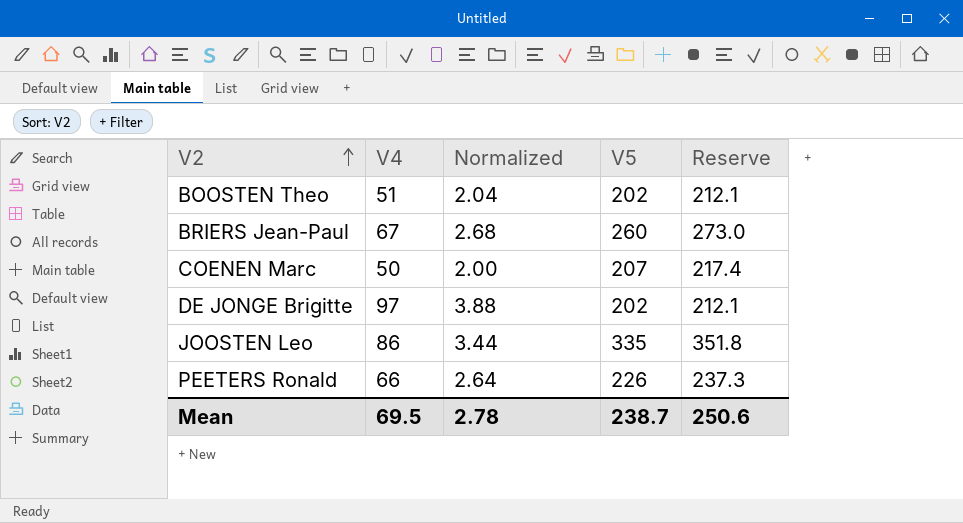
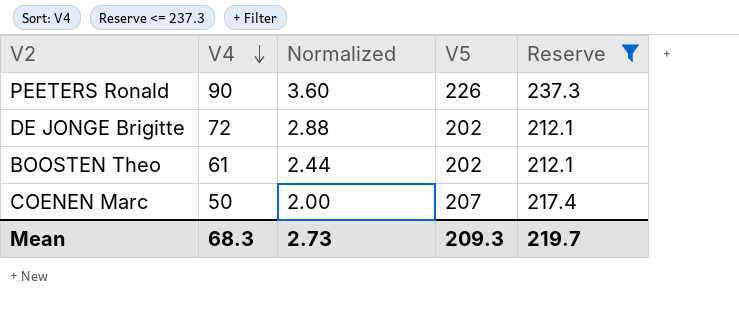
filter: none -> Reserve <= 237.3
row order: V2 ascending -> V4 descending
PEETERS Ronald | V4: 66 -> 90
PEETERS Ronald | Normalized: 2.64 -> 3.60
DE JONGE Brigitte | V4: 97 -> 72
DE JONGE Brigitte | Normalized: 3.88 -> 2.88
BOOSTEN Theo | V4: 51 -> 61
BOOSTEN Theo | Normalized: 2.04 -> 2.44
Mean | V4: 69.5 -> 68.3
Mean | Normalized: 2.78 -> 2.73
Mean | V5: 238.7 -> 209.3
Mean | Reserve: 250.6 -> 219.7

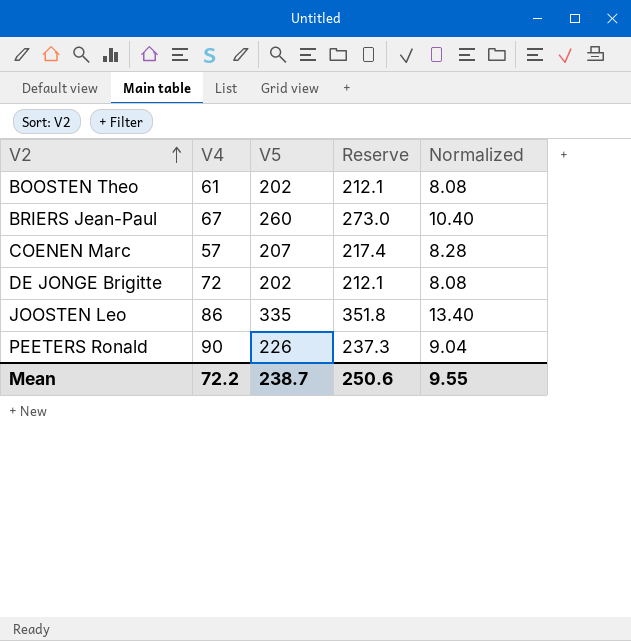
filter: Reserve <= 237.3 -> none
row order: V4 descending -> V2 ascending
column Normalized | formula: [V4] * 0.04 -> [V5] * 0.04
column Normalized | position: 3 -> 5
COENEN Marc | V4: 50 -> 57
Mean | V4: 68.3 -> 72.2
Mean | V5: 209.3 -> 238.7
Mean | Reserve: 219.7 -> 250.6
Mean | Normalized: 2.73 -> 9.55

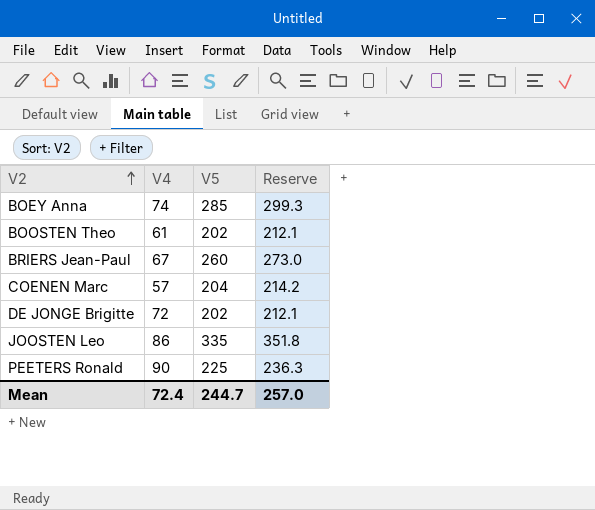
column Normalized | formula: [V5] * 0.04 -> none
row BOEY Anna: none -> 74 | 285 | 299.3
COENEN Marc | V5: 207 -> 204
COENEN Marc | Reserve: 217.4 -> 214.2
PEETERS Ronald | V5: 226 -> 225
PEETERS Ronald | Reserve: 237.3 -> 236.3
Mean | V4: 72.2 -> 72.4
Mean | V5: 238.7 -> 244.7
Mean | Reserve: 250.6 -> 257.0

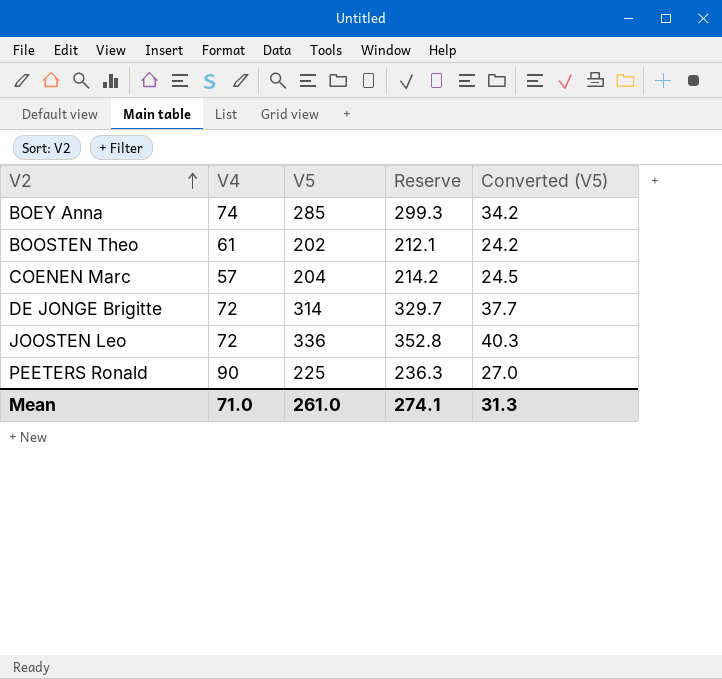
column Converted (V5) | formula: none -> [V5] * 0.12
row BRIERS Jean-Paul: 67 | 260 | 273.0 -> none
DE JONGE Brigitte | V5: 202 -> 314
DE JONGE Brigitte | Reserve: 212.1 -> 329.7
JOOSTEN Leo | V4: 86 -> 72
JOOSTEN Leo | V5: 335 -> 336
JOOSTEN Leo | Reserve: 351.8 -> 352.8
Mean | V4: 72.4 -> 71.0
Mean | V5: 244.7 -> 261.0
Mean | Reserve: 257.0 -> 274.1

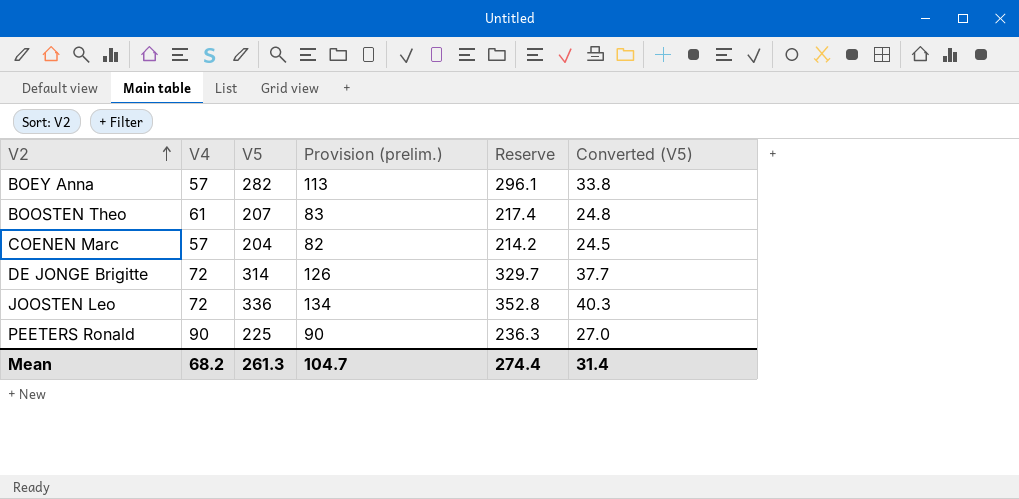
column Provision (prelim.) | formula: none -> [V5] * 0.4
BOEY Anna | V4: 74 -> 57
BOEY Anna | V5: 285 -> 282
BOEY Anna | Reserve: 299.3 -> 296.1
BOEY Anna | Converted (V5): 34.2 -> 33.8
BOOSTEN Theo | V5: 202 -> 207
BOOSTEN Theo | Reserve: 212.1 -> 217.4
BOOSTEN Theo | Converted (V5): 24.2 -> 24.8
Mean | V4: 71.0 -> 68.2
Mean | V5: 261.0 -> 261.3
Mean | Reserve: 274.1 -> 274.4
Mean | Converted (V5): 31.3 -> 31.4

